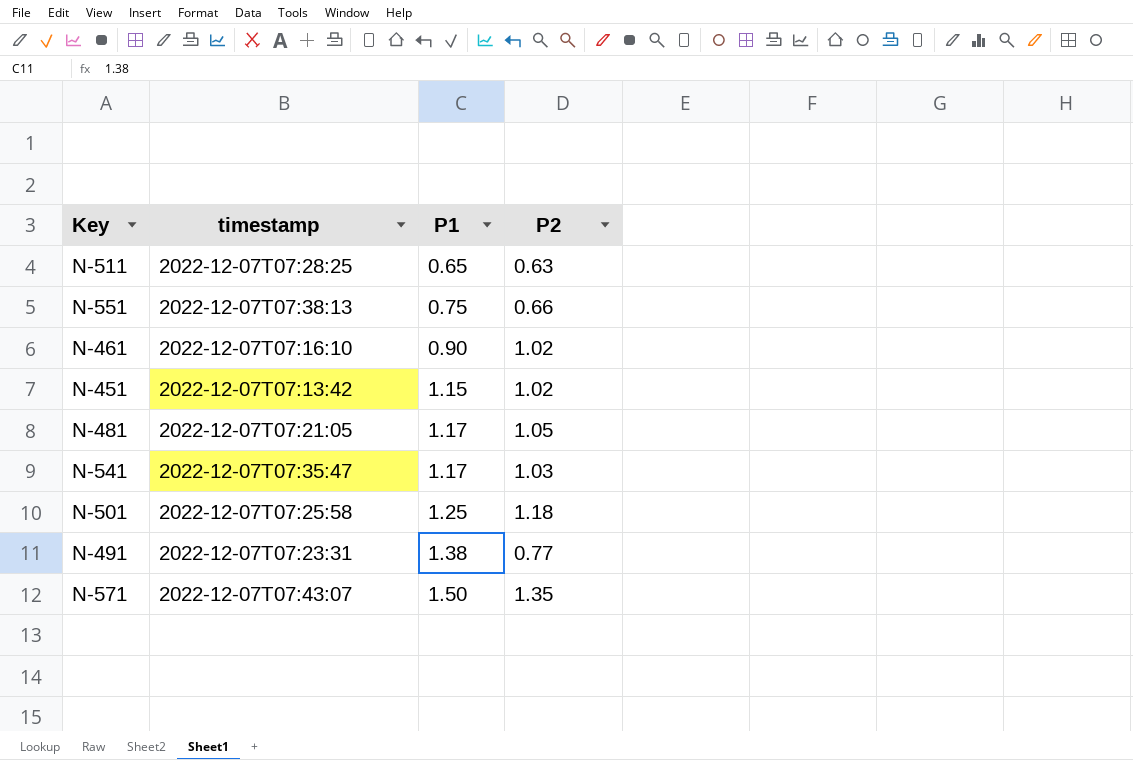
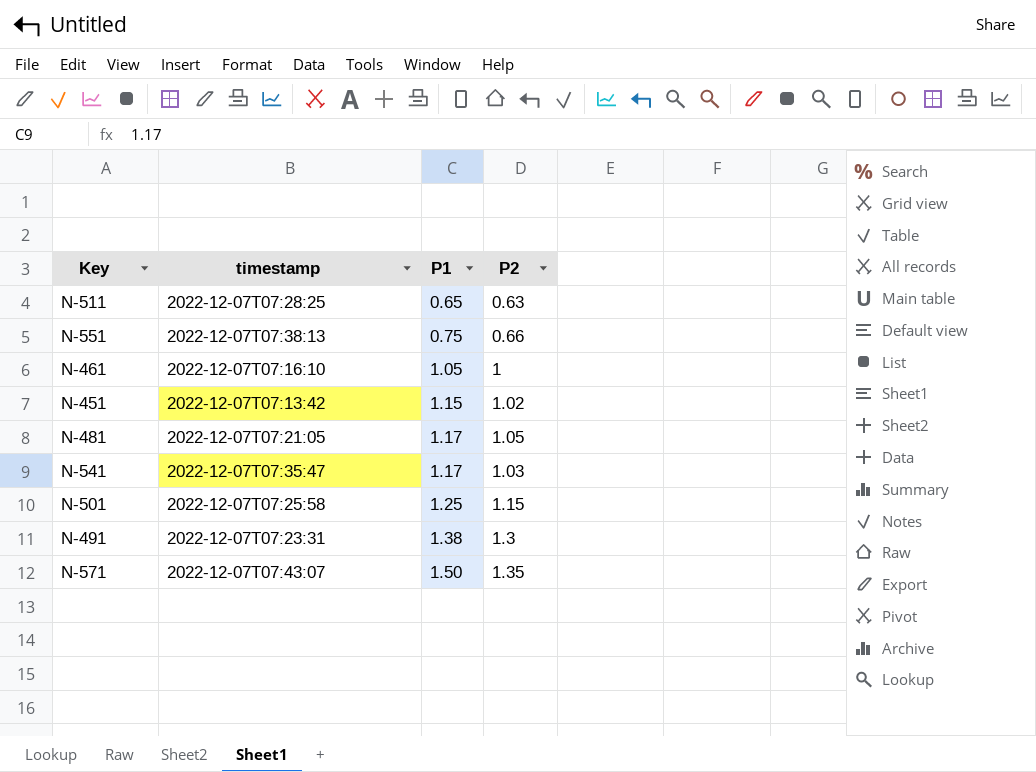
N-461 | P1: 0.90 -> 1.05
N-461 | P2: 1.02 -> 1
N-501 | P2: 1.18 -> 1.15
N-491 | P2: 0.77 -> 1.3

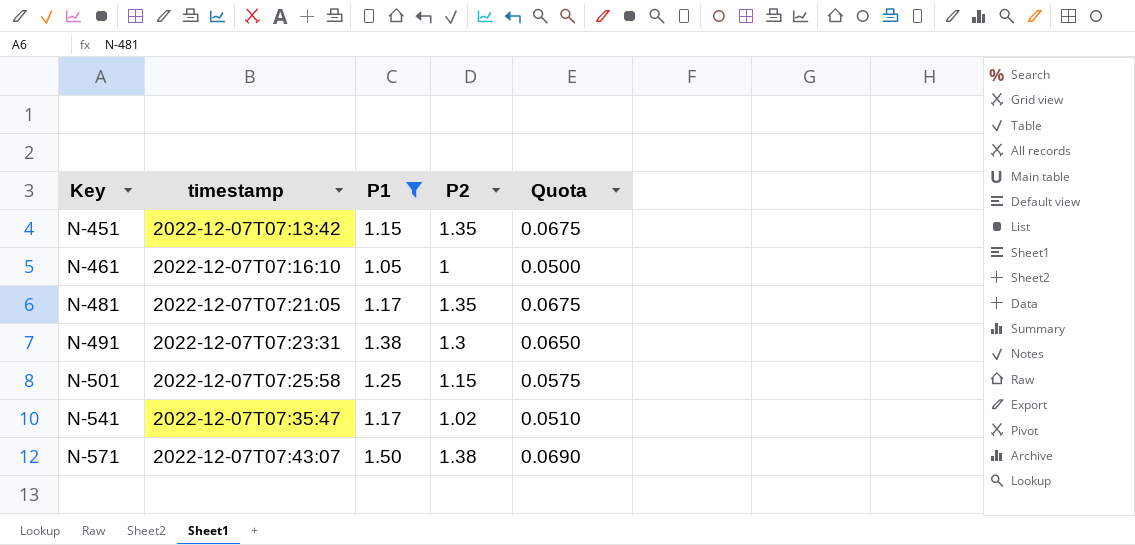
filter: none -> P1 >= 1.05
row order: P1 ascending -> Key ascending
column Quota | formula: none -> [P2] * 0.05
N-451 | P2: 1.02 -> 1.35
N-481 | P2: 1.05 -> 1.35
N-541 | P2: 1.03 -> 1.02
N-571 | P2: 1.35 -> 1.38

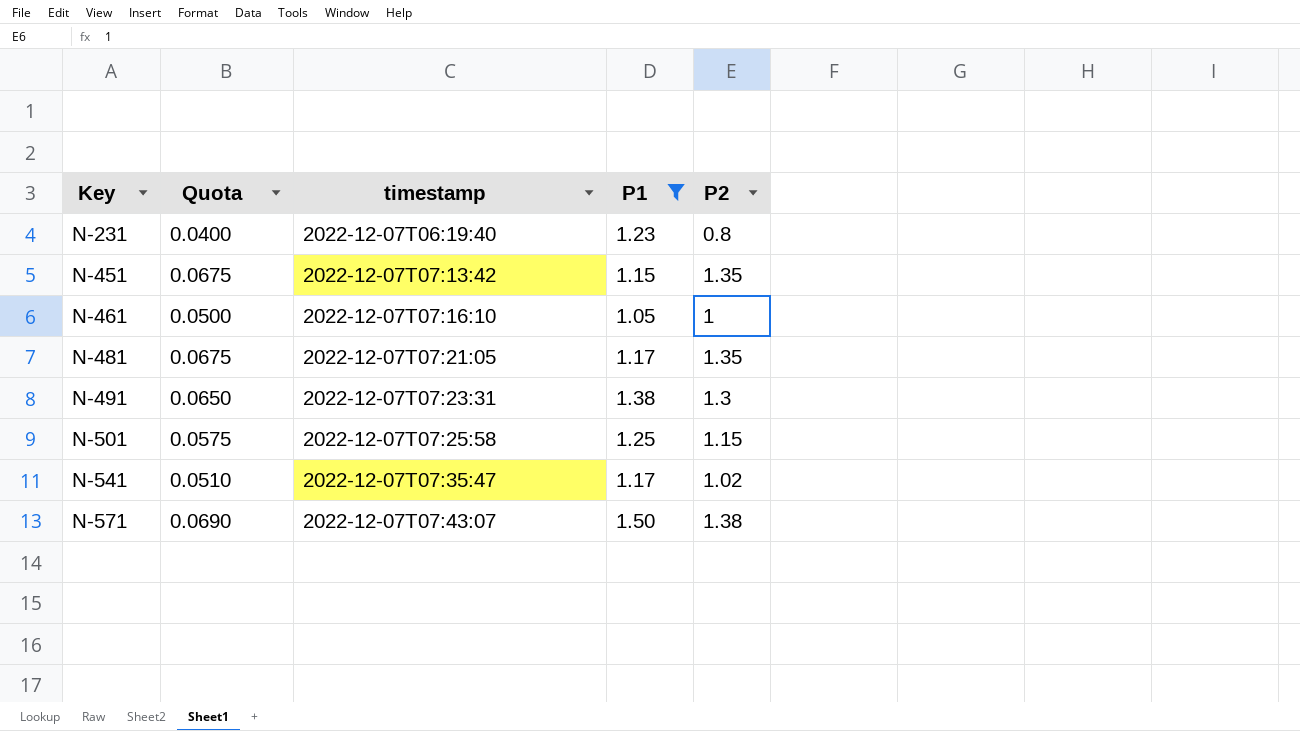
column Quota | position: 5 -> 2
row N-231: none -> 0.0400 | 2022-12-07T06:19:40 | 1.23 | 0.8

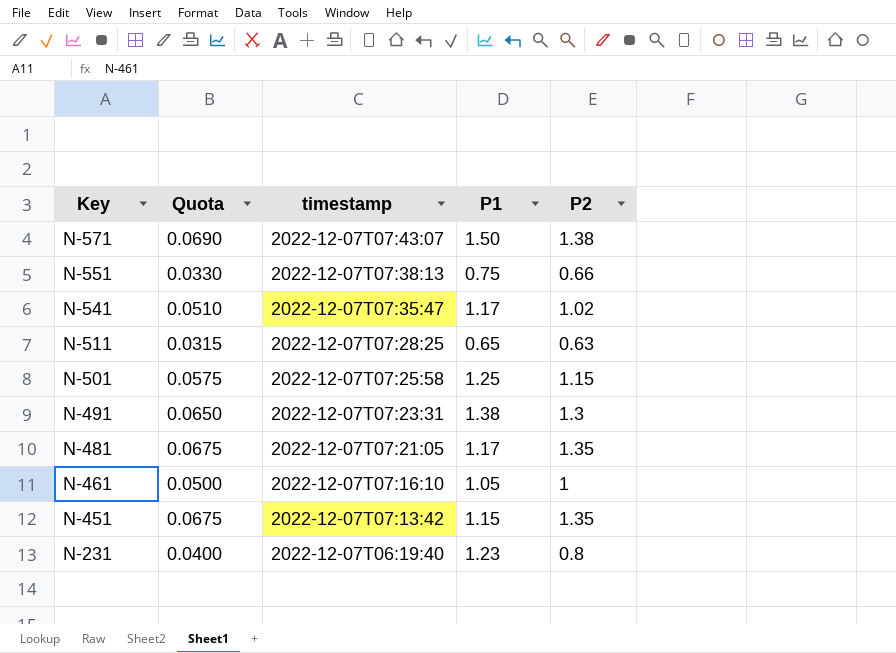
filter: P1 >= 1.05 -> none
row order: Key ascending -> Key descending

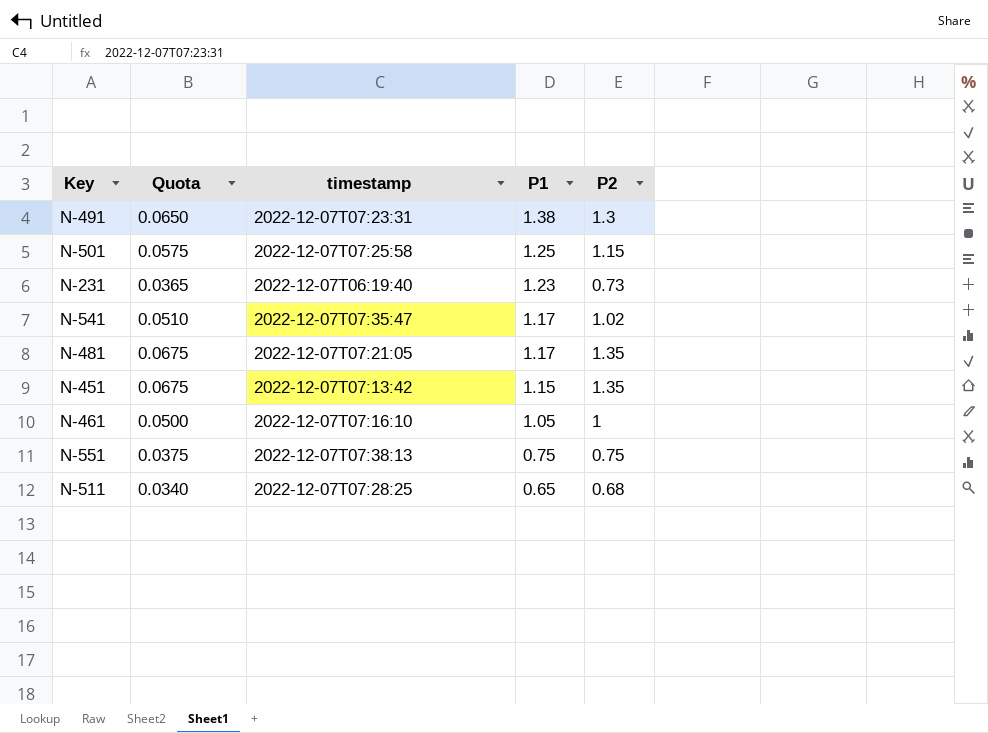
row order: Key descending -> P1 descending
row N-571: 0.0690 | 2022-12-07T07:43:07 | 1.50 | 1.38 -> none
N-231 | Quota: 0.0400 -> 0.0365
N-231 | P2: 0.8 -> 0.73
N-551 | Quota: 0.0330 -> 0.0375
N-551 | P2: 0.66 -> 0.75
N-511 | Quota: 0.0315 -> 0.0340
N-511 | P2: 0.63 -> 0.68

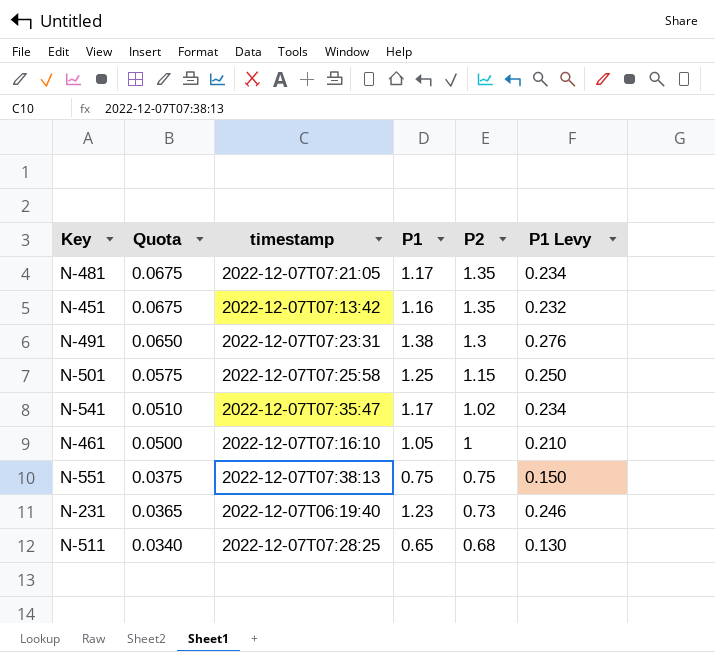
row order: P1 descending -> Quota descending
column P1 Levy | formula: none -> [P1] * 0.2
N-451 | P1: 1.15 -> 1.16

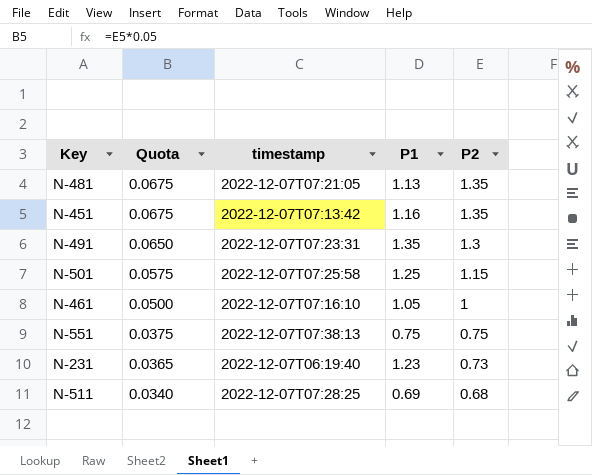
column P1 Levy | formula: [P1] * 0.2 -> none
row N-541: 0.0510 | 2022-12-07T07:35:47 | 1.17 | 1.02 | 0.234 -> none
N-481 | P1: 1.17 -> 1.13
N-491 | P1: 1.38 -> 1.35
N-511 | P1: 0.65 -> 0.69

